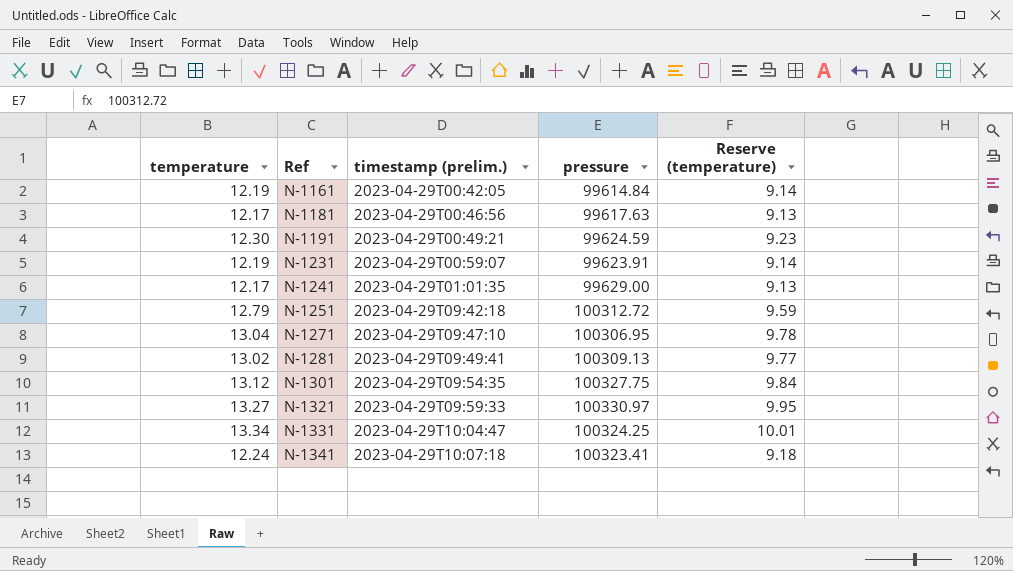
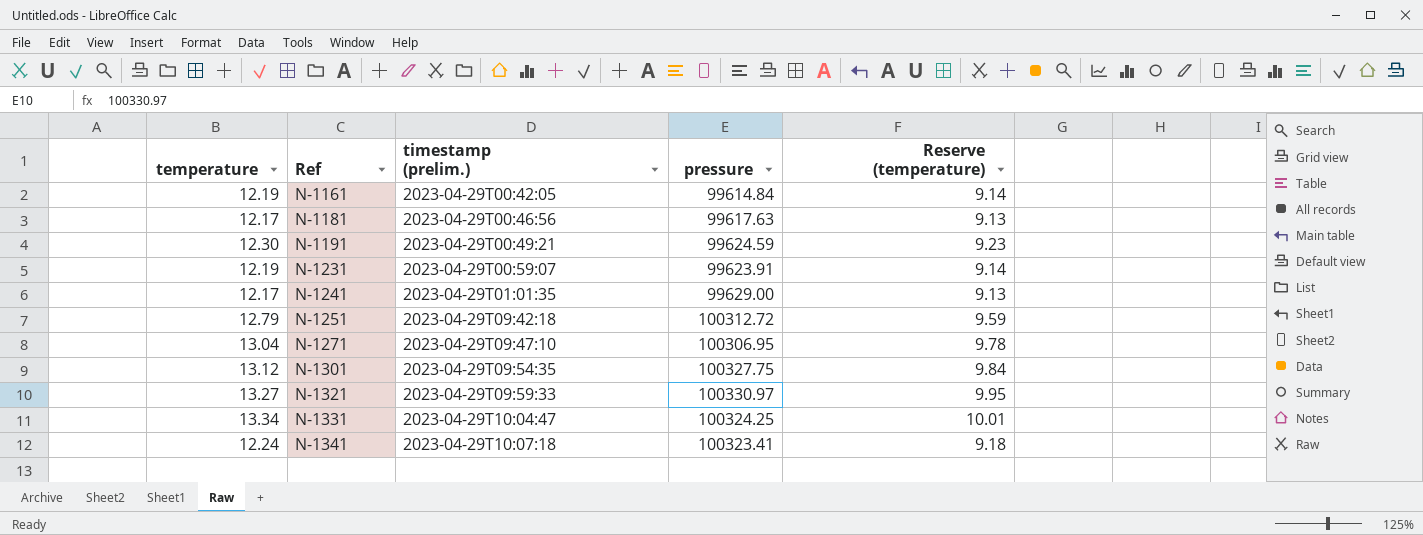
row N-1281: 13.02 | 2023-04-29T09:49:41 | 100309.13 | 9.77 -> none

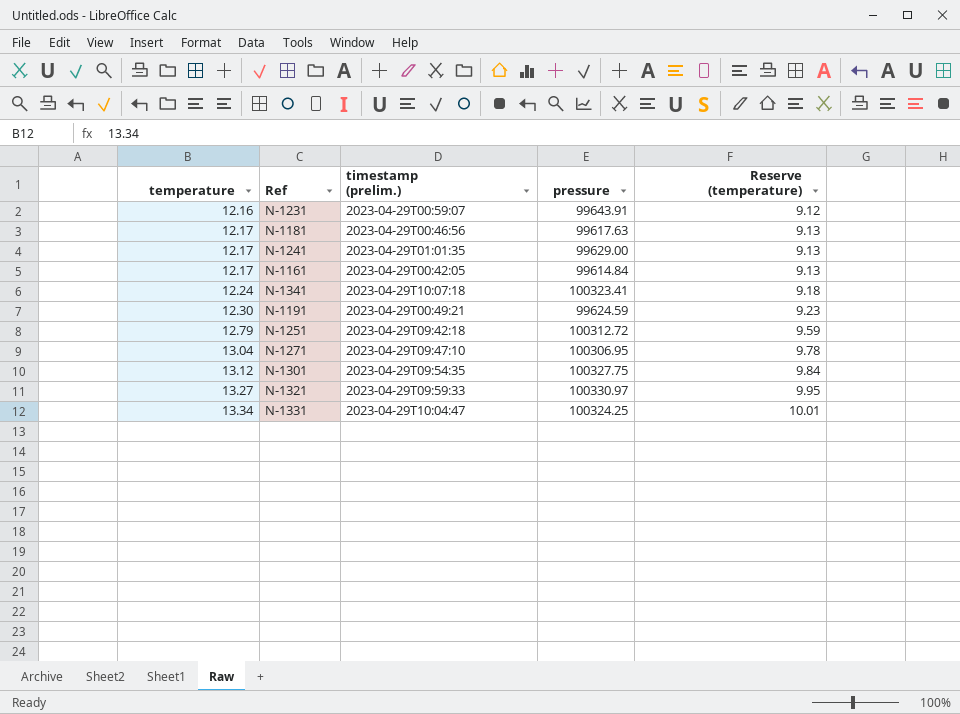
row order: Ref ascending -> temperature ascending
N-1231 | temperature: 12.19 -> 12.16
N-1231 | pressure: 99623.91 -> 99643.91
N-1231 | Reserve (temperature): 9.14 -> 9.12
N-1161 | temperature: 12.19 -> 12.17
N-1161 | Reserve (temperature): 9.14 -> 9.13

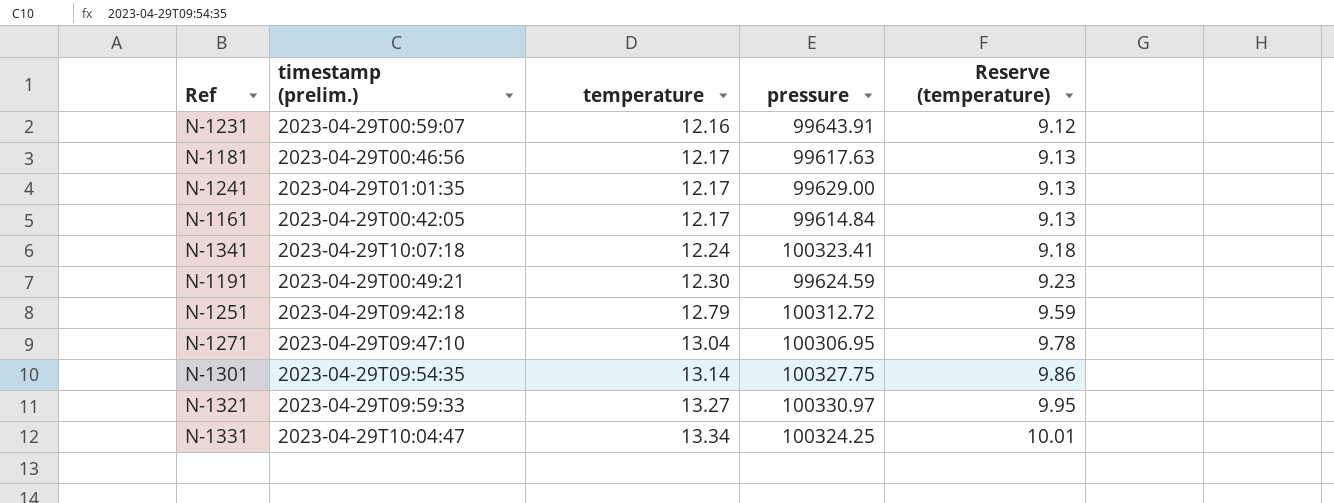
column temperature | position: 1 -> 3
N-1301 | temperature: 13.12 -> 13.14
N-1301 | Reserve (temperature): 9.84 -> 9.86

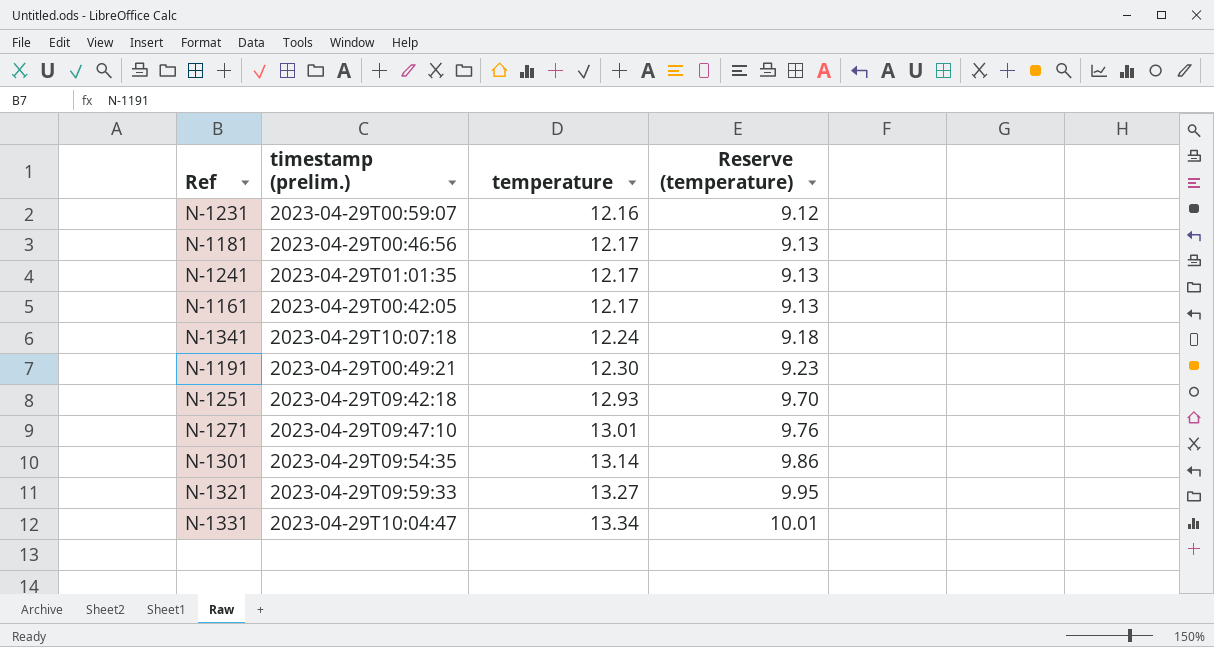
column pressure | position: 4 -> none
N-1251 | temperature: 12.79 -> 12.93
N-1251 | Reserve (temperature): 9.59 -> 9.70
N-1271 | temperature: 13.04 -> 13.01
N-1271 | Reserve (temperature): 9.78 -> 9.76

